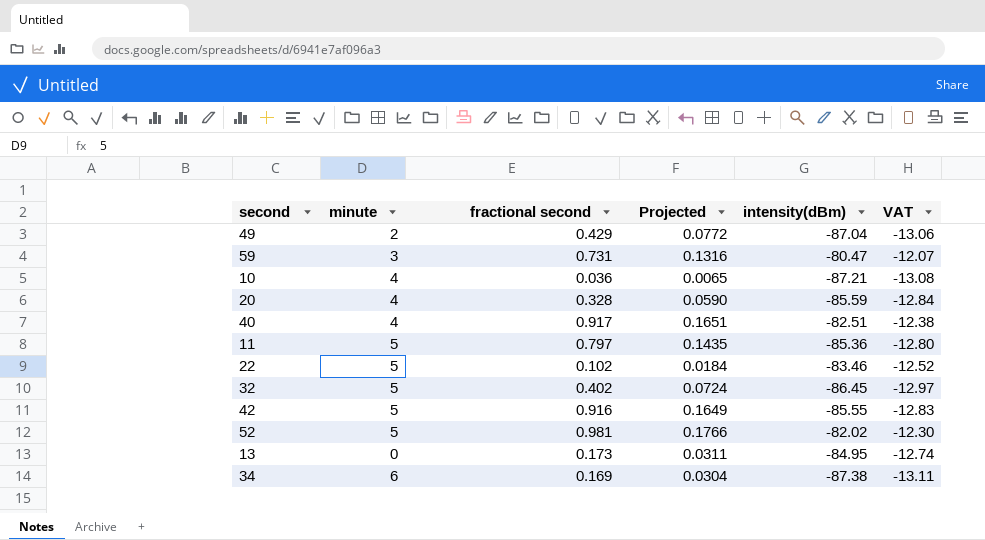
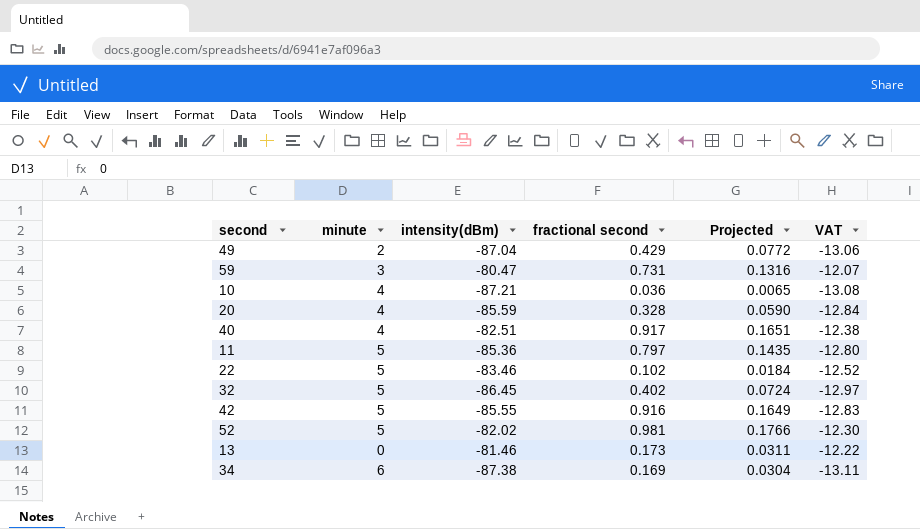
column intensity(dBm) | position: 5 -> 3
13 | intensity(dBm): -84.95 -> -81.46
13 | VAT: -12.74 -> -12.22

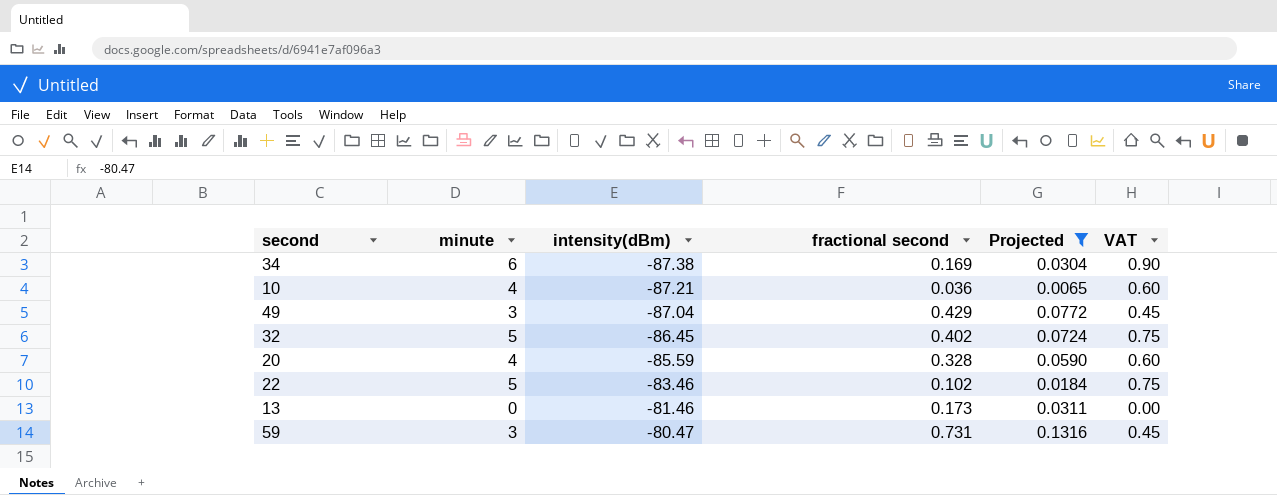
filter: none -> Projected <= 0.1316
row order: none -> intensity(dBm) ascending
column VAT | formula: [intensity(dBm)] * 0.15 -> [minute] * 0.15
49 | minute: 2 -> 3

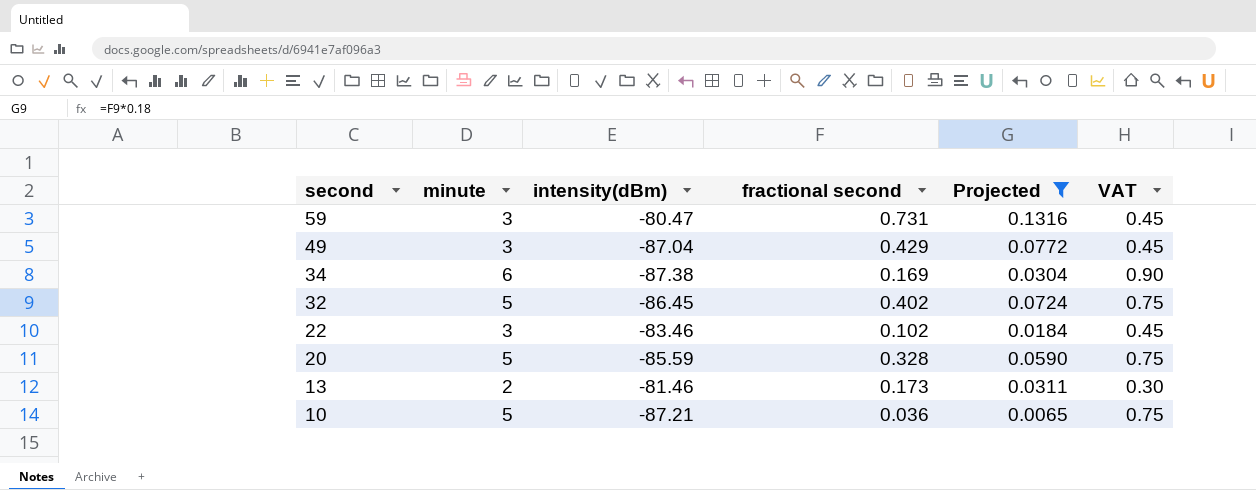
row order: intensity(dBm) ascending -> second descending
22 | minute: 5 -> 3
22 | VAT: 0.75 -> 0.45
20 | minute: 4 -> 5
20 | VAT: 0.60 -> 0.75
13 | minute: 0 -> 2
13 | VAT: 0.00 -> 0.30
10 | minute: 4 -> 5
10 | VAT: 0.60 -> 0.75

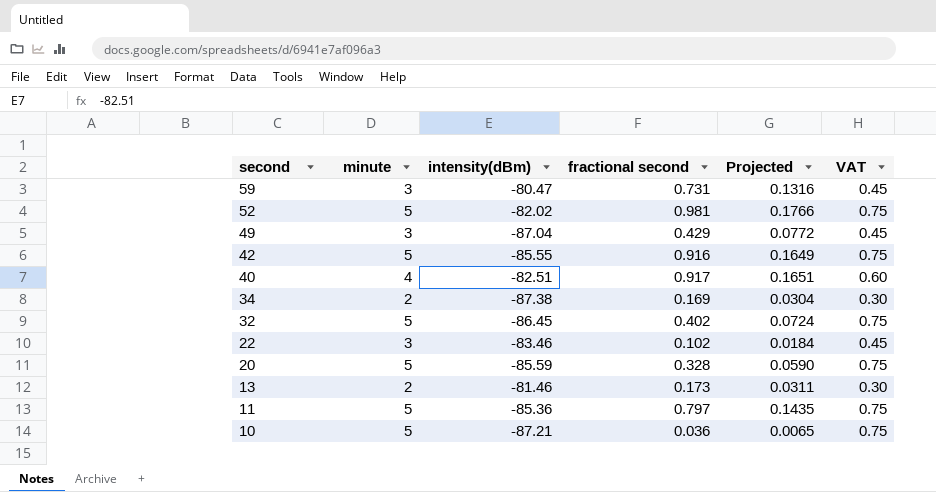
filter: Projected <= 0.1316 -> none
34 | minute: 6 -> 2
34 | VAT: 0.90 -> 0.30

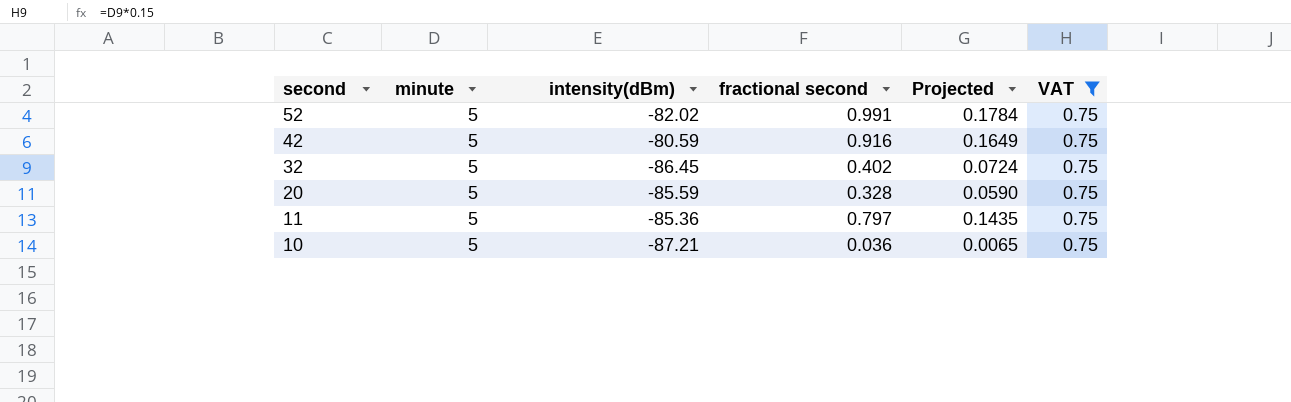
filter: none -> VAT = 0.75
52 | fractional second: 0.981 -> 0.991
52 | Projected: 0.1766 -> 0.1784
42 | intensity(dBm): -85.55 -> -80.59

